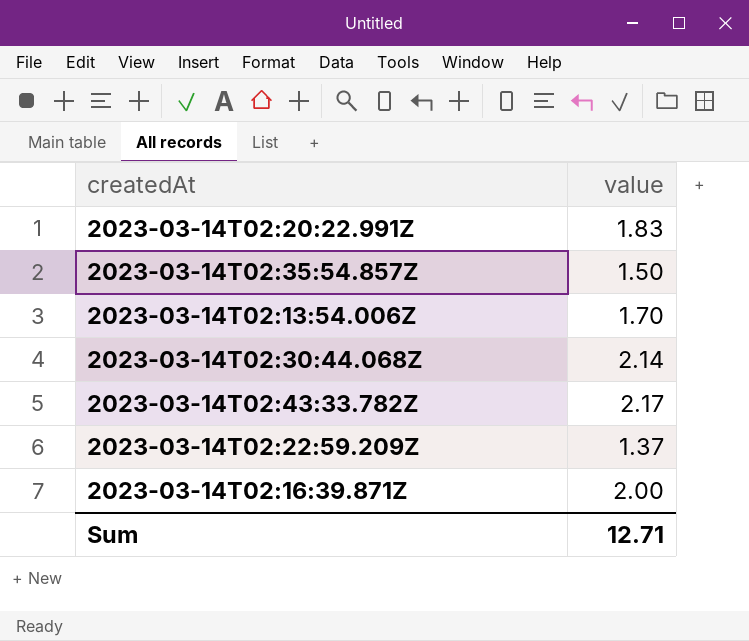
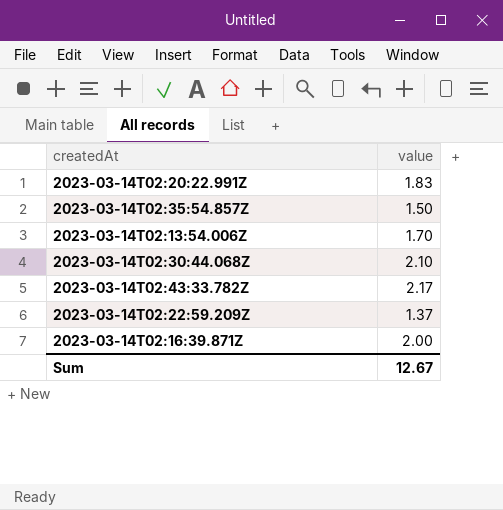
2023-03-14T02:30:44.068Z | value: 2.14 -> 2.10
Sum | value: 12.71 -> 12.67

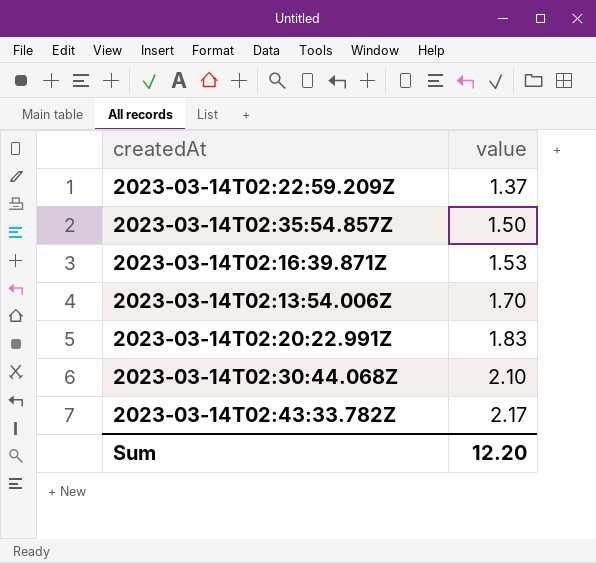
row order: none -> value ascending
2023-03-14T02:16:39.871Z | value: 2.00 -> 1.53
Sum | value: 12.67 -> 12.20

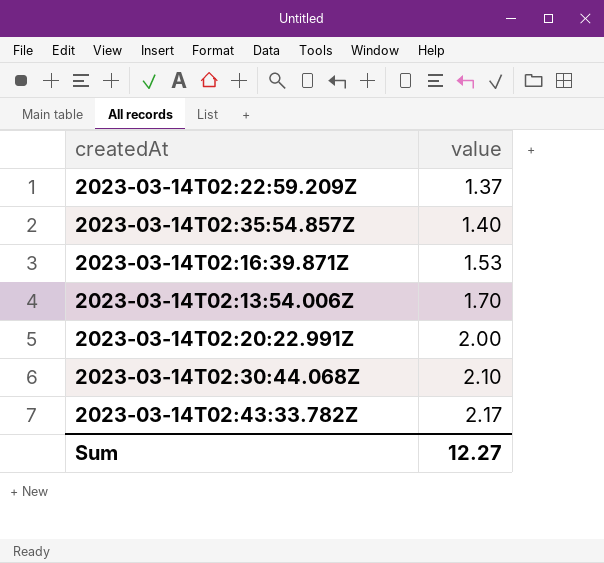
2023-03-14T02:35:54.857Z | value: 1.50 -> 1.40
2023-03-14T02:20:22.991Z | value: 1.83 -> 2.00
Sum | value: 12.20 -> 12.27

